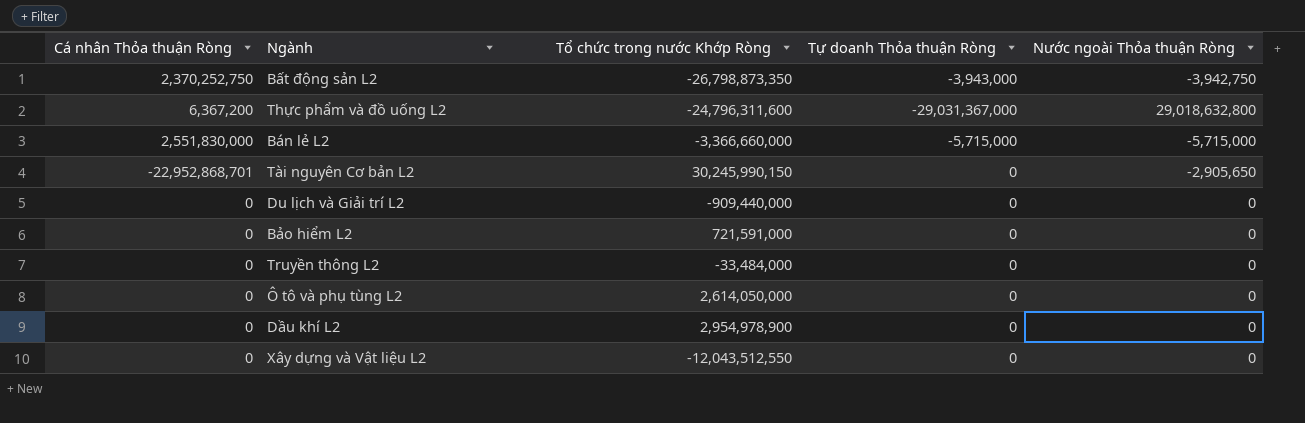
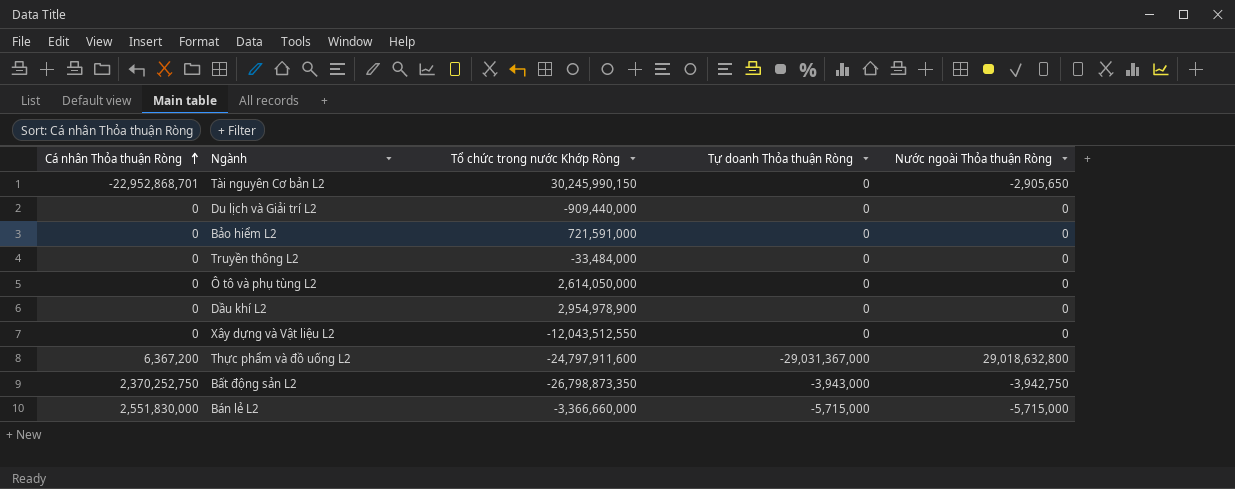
row order: none -> Cá nhân Thỏa thuận Ròng ascending
Thực phẩm và đồ uống L2 | Tổ chức trong nước Khớp Ròng: -24,796,311,600 -> -24,797,911,600

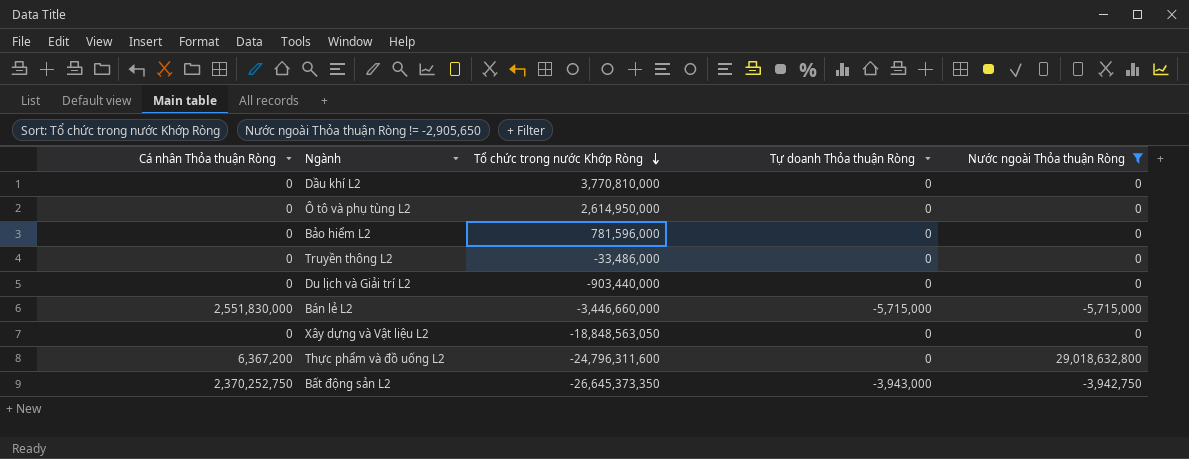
filter: none -> Nước ngoài Thỏa thuận Ròng != -2,905,650
row order: Cá nhân Thỏa thuận Ròng ascending -> Tổ chức trong nước Khớp Ròng descending
Dầu khí L2 | Tổ chức trong nước Khớp Ròng: 2,954,978,900 -> 3,770,810,000
Ô tô và phụ tùng L2 | Tổ chức trong nước Khớp Ròng: 2,614,050,000 -> 2,614,950,000
Bảo hiểm L2 | Tổ chức trong nước Khớp Ròng: 721,591,000 -> 781,596,000
Truyền thông L2 | Tổ chức trong nước Khớp Ròng: -33,484,000 -> -33,486,000
Du lịch và Giải trí L2 | Tổ chức trong nước Khớp Ròng: -909,440,000 -> -903,440,000
Bán lẻ L2 | Tổ chức trong nước Khớp Ròng: -3,366,660,000 -> -3,446,660,000
Xây dựng và Vật liệu L2 | Tổ chức trong nước Khớp Ròng: -12,043,512,550 -> -18,848,563,050
Thực phẩm và đồ uống L2 | Tổ chức trong nước Khớp Ròng: -24,797,911,600 -> -24,796,311,600
Thực phẩm và đồ uống L2 | Tự doanh Thỏa thuận Ròng: -29,031,367,000 -> 0
Bất động sản L2 | Tổ chức trong nước Khớp Ròng: -26,798,873,350 -> -26,645,373,350

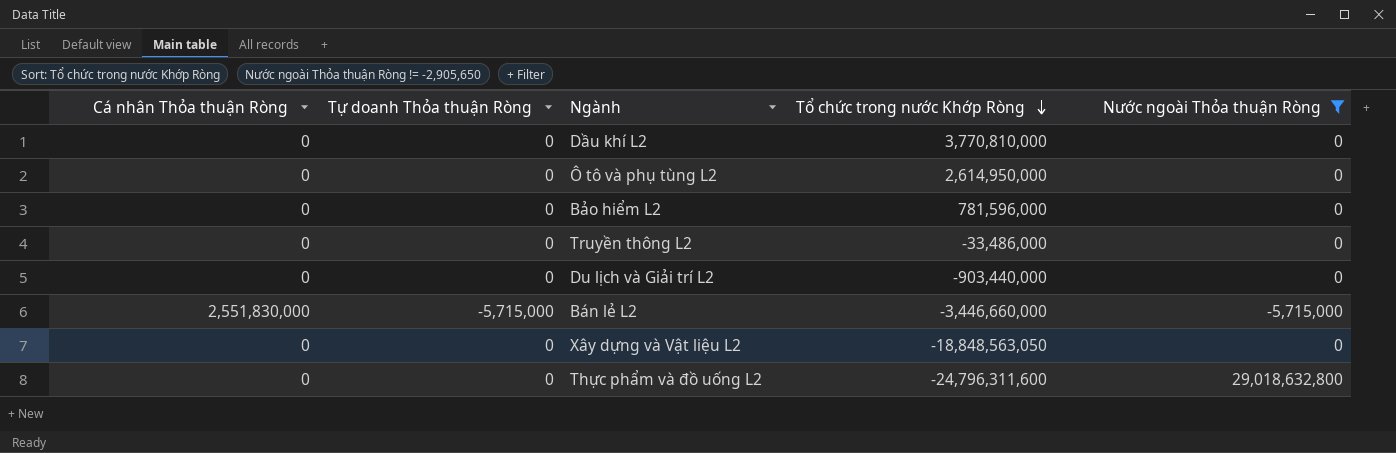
column Tự doanh Thỏa thuận Ròng | position: 4 -> 2
row Bất động sản L2: 2,370,252,750 | -26,645,373,350 | -3,943,000 | -3,942,750 -> none
Thực phẩm và đồ uống L2 | Cá nhân Thỏa thuận Ròng: 6,367,200 -> 0

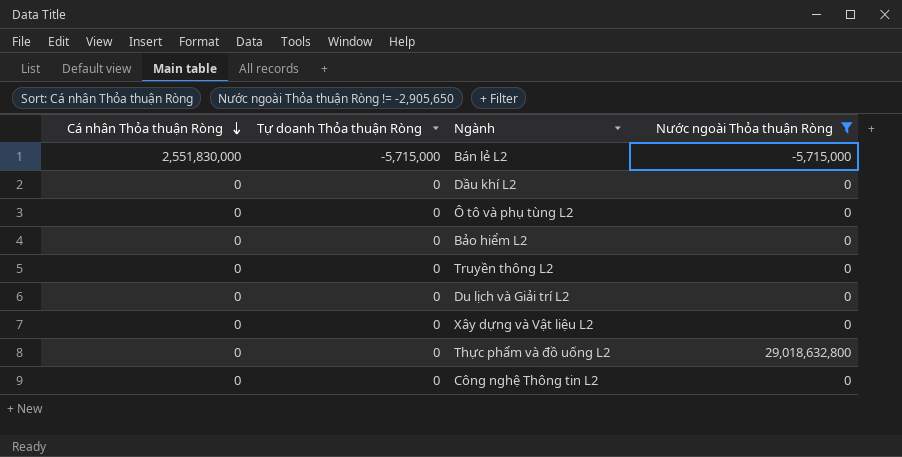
row order: Tổ chức trong nước Khớp Ròng descending -> Cá nhân Thỏa thuận Ròng descending
column Tổ chức trong nước Khớp Ròng | position: 4 -> none
row Công nghệ Thông tin L2: none -> 0 | 0 | 0

